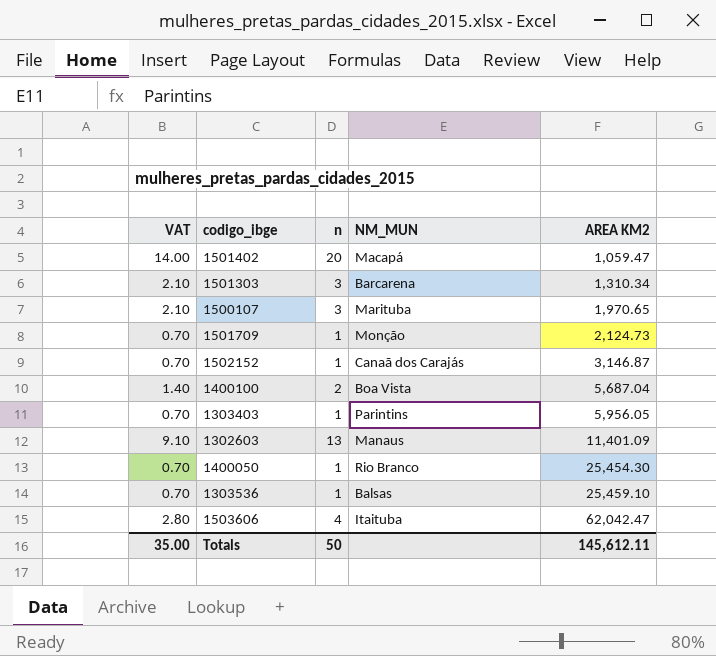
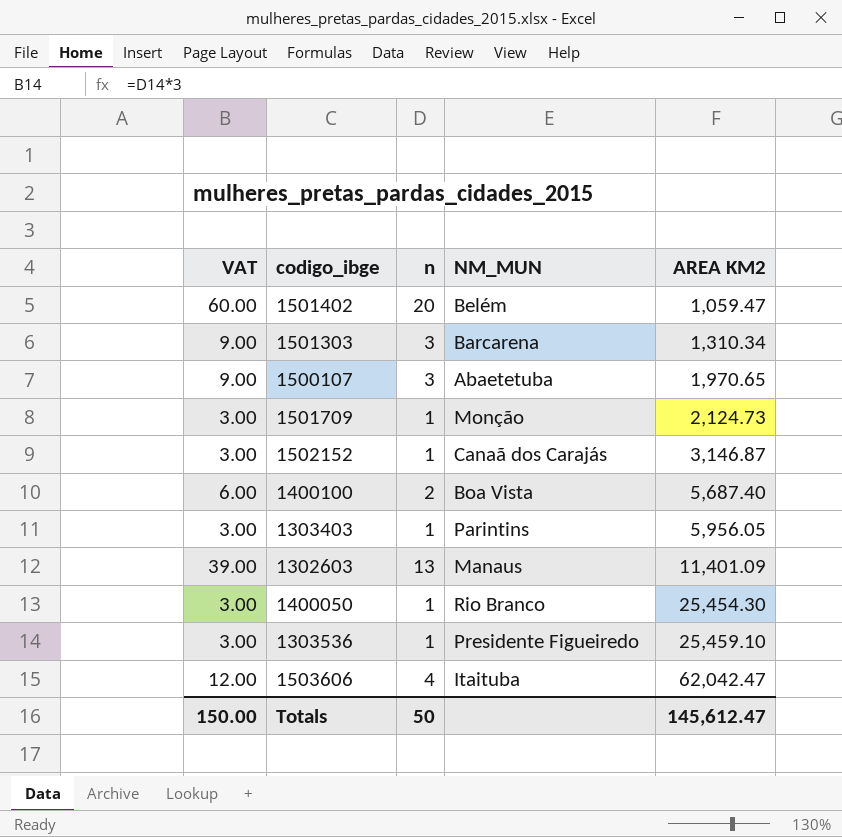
column VAT | formula: [n] * 0.7 -> [n] * 3
1501402 | NM_MUN: Macapá -> Belém
1500107 | NM_MUN: Marituba -> Abaetetuba
1400100 | AREA KM2: 5,687.04 -> 5,687.40
1303536 | NM_MUN: Balsas -> Presidente Figueiredo
Totals | VAT: 35.00 -> 150.00
Totals | AREA KM2: 145,612.11 -> 145,612.47

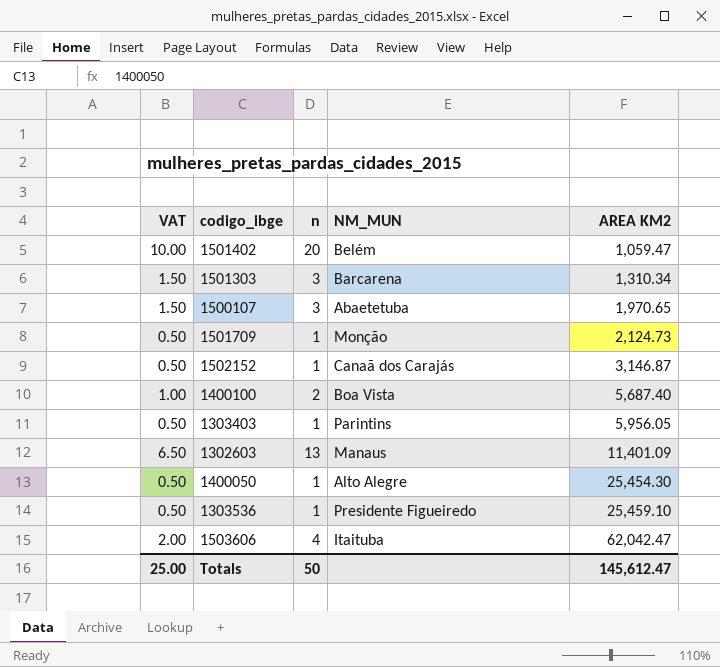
column VAT | formula: [n] * 3 -> [n] * 0.5
1400050 | NM_MUN: Rio Branco -> Alto Alegre
Totals | VAT: 150.00 -> 25.00

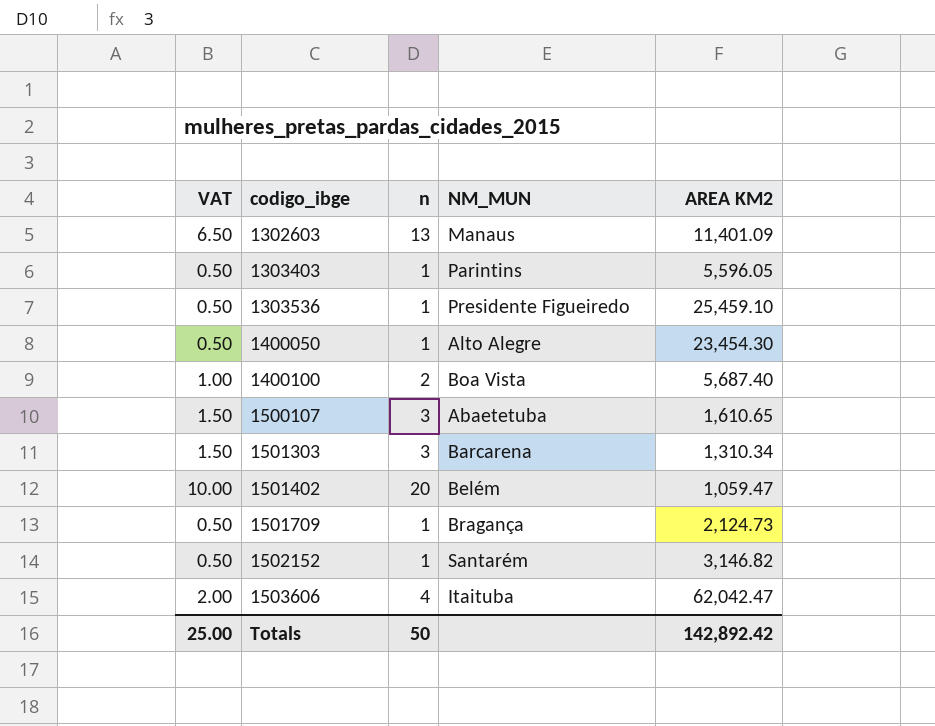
row order: AREA KM2 ascending -> codigo_ibge ascending
1303403 | AREA KM2: 5,956.05 -> 5,596.05
1400050 | AREA KM2: 25,454.30 -> 23,454.30
1500107 | AREA KM2: 1,970.65 -> 1,610.65
1501709 | NM_MUN: Monção -> Bragança
1502152 | NM_MUN: Canaã dos Carajás -> Santarém
1502152 | AREA KM2: 3,146.87 -> 3,146.82
Totals | AREA KM2: 145,612.47 -> 142,892.42

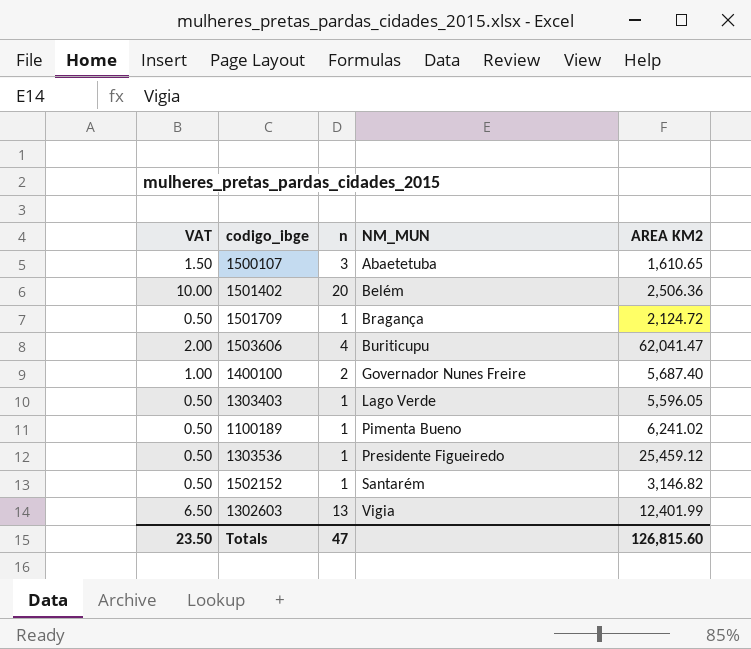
row order: codigo_ibge ascending -> NM_MUN ascending
row 1400050: 0.50 | 1 | Alto Alegre | 23,454.30 -> none
row 1501303: 1.50 | 3 | Barcarena | 1,310.34 -> none
1501402 | AREA KM2: 1,059.47 -> 2,506.36
1501709 | AREA KM2: 2,124.73 -> 2,124.72
1503606 | NM_MUN: Itaituba -> Buriticupu
1503606 | AREA KM2: 62,042.47 -> 62,041.47
1400100 | NM_MUN: Boa Vista -> Governador Nunes Freire
1303403 | NM_MUN: Parintins -> Lago Verde
row 1100189: none -> 0.50 | 1 | Pimenta Bueno | 6,241.02
1303536 | AREA KM2: 25,459.10 -> 25,459.12
1302603 | NM_MUN: Manaus -> Vigia
1302603 | AREA KM2: 11,401.09 -> 12,401.99
Totals | VAT: 25.00 -> 23.50
Totals | n: 50 -> 47
Totals | AREA KM2: 142,892.42 -> 126,815.60

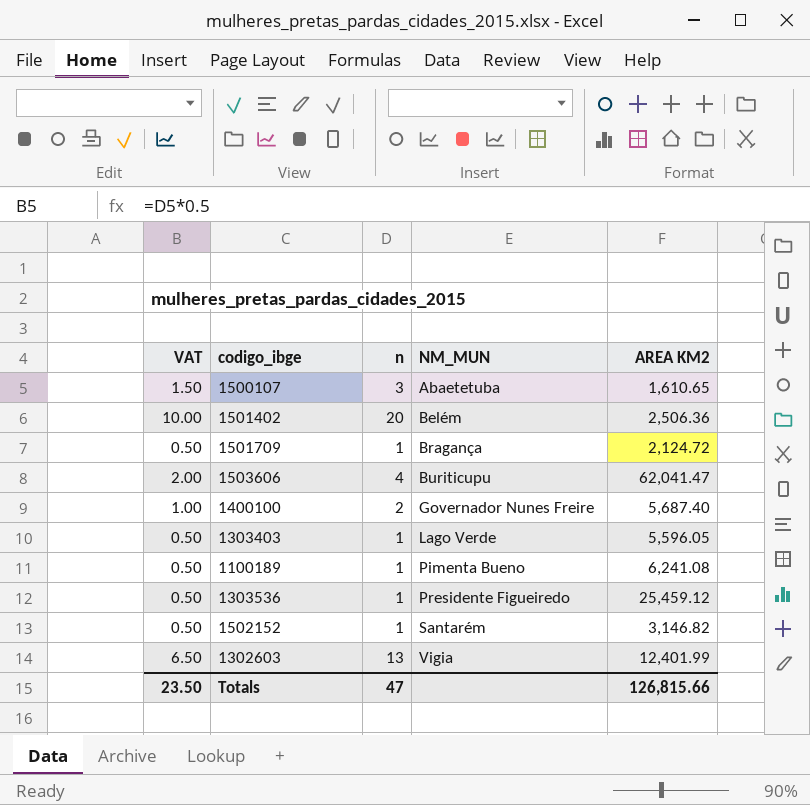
1100189 | AREA KM2: 6,241.02 -> 6,241.08
Totals | AREA KM2: 126,815.60 -> 126,815.66

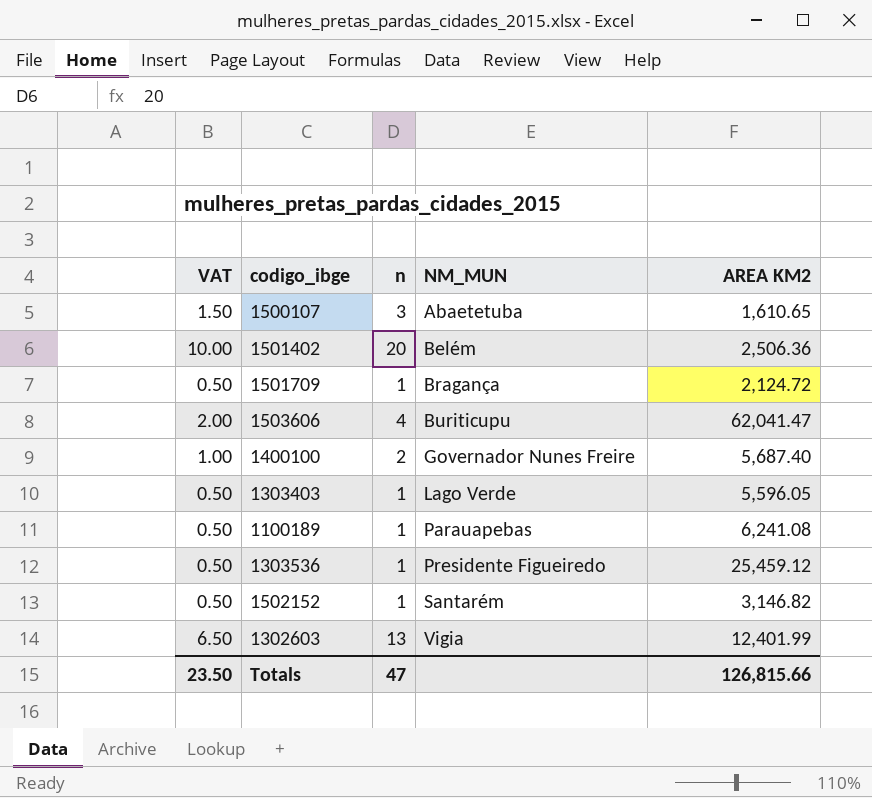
1100189 | NM_MUN: Pimenta Bueno -> Parauapebas

